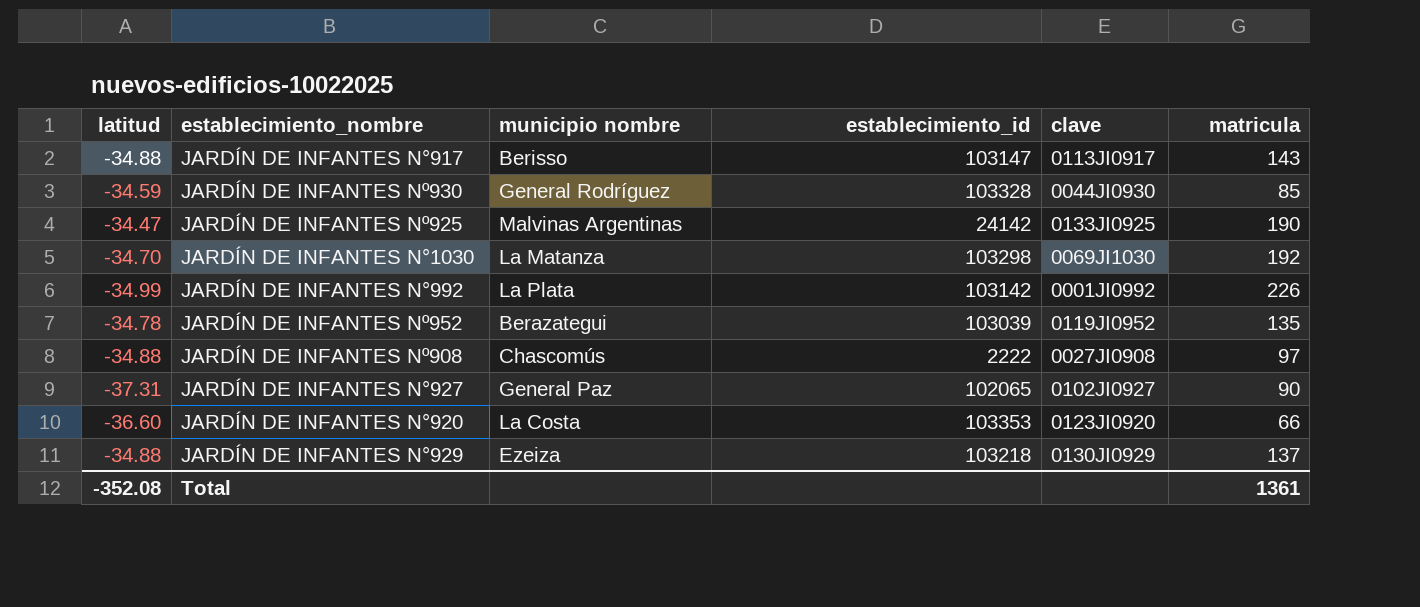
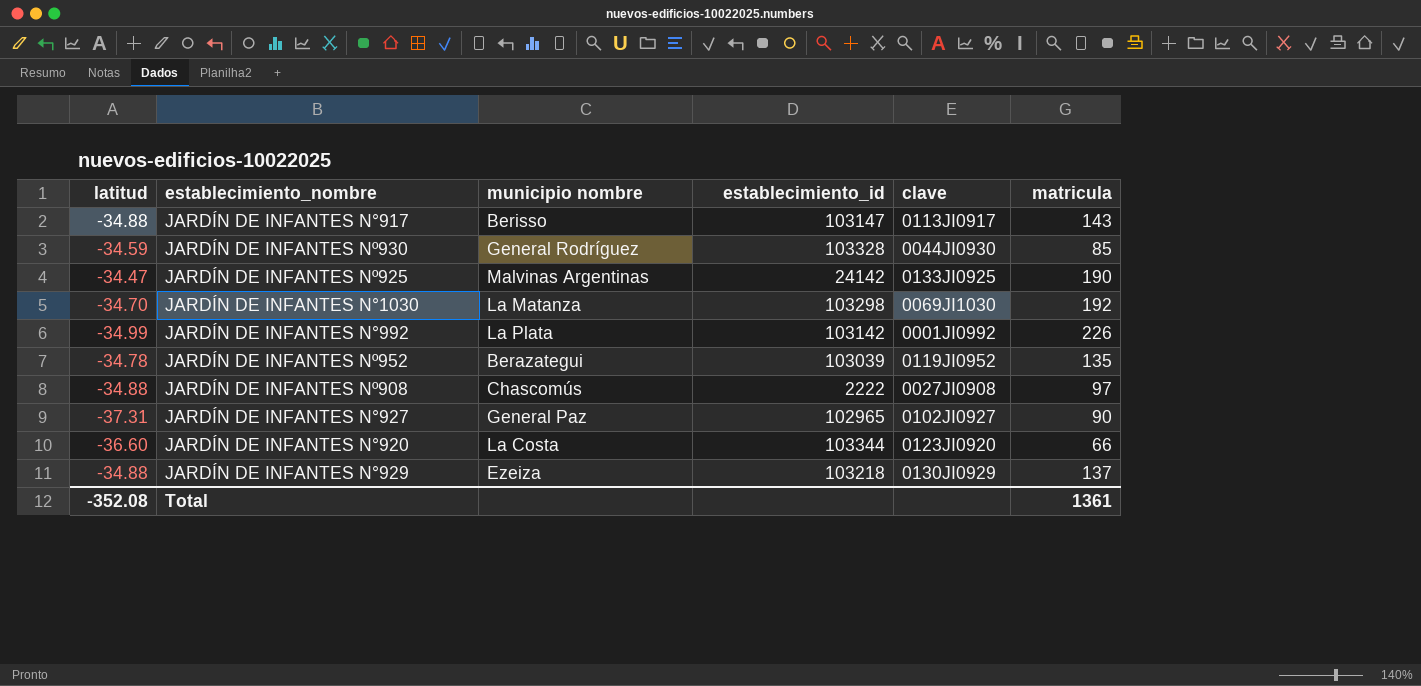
JARDÍN DE INFANTES N°927 | establecimiento_id: 102065 -> 102965
JARDÍN DE INFANTES N°920 | establecimiento_id: 103353 -> 103344

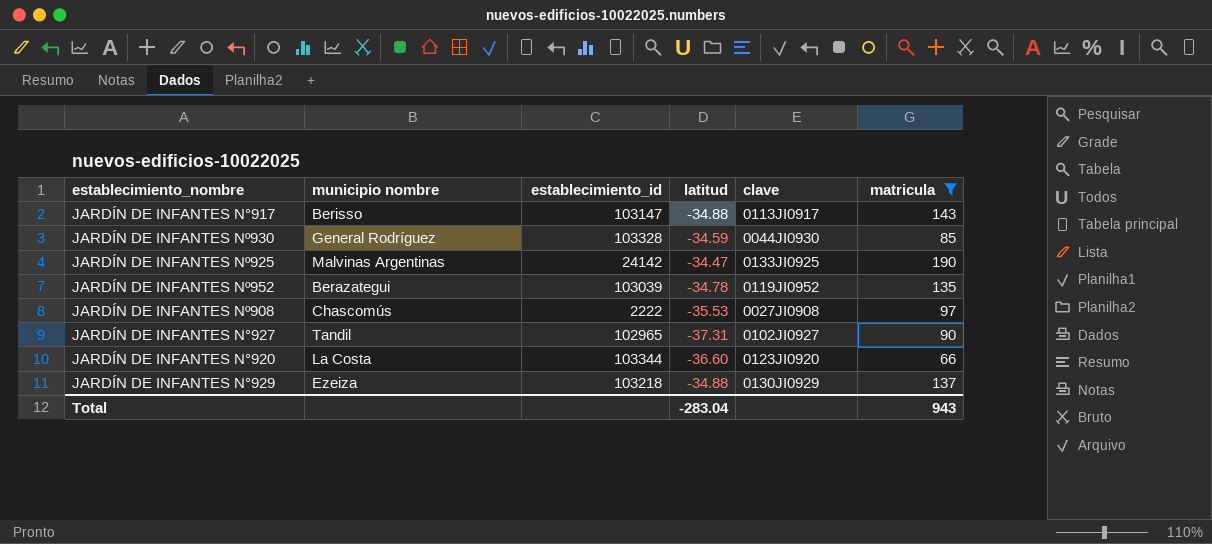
filter: none -> matricula <= 190
column latitud | position: 1 -> 4
JARDÍN DE INFANTES Nº908 | latitud: -34.88 -> -35.53
JARDÍN DE INFANTES N°927 | municipio nombre: General Paz -> Tandil
Total | latitud: -352.08 -> -283.04
Total | matricula: 1361 -> 943

